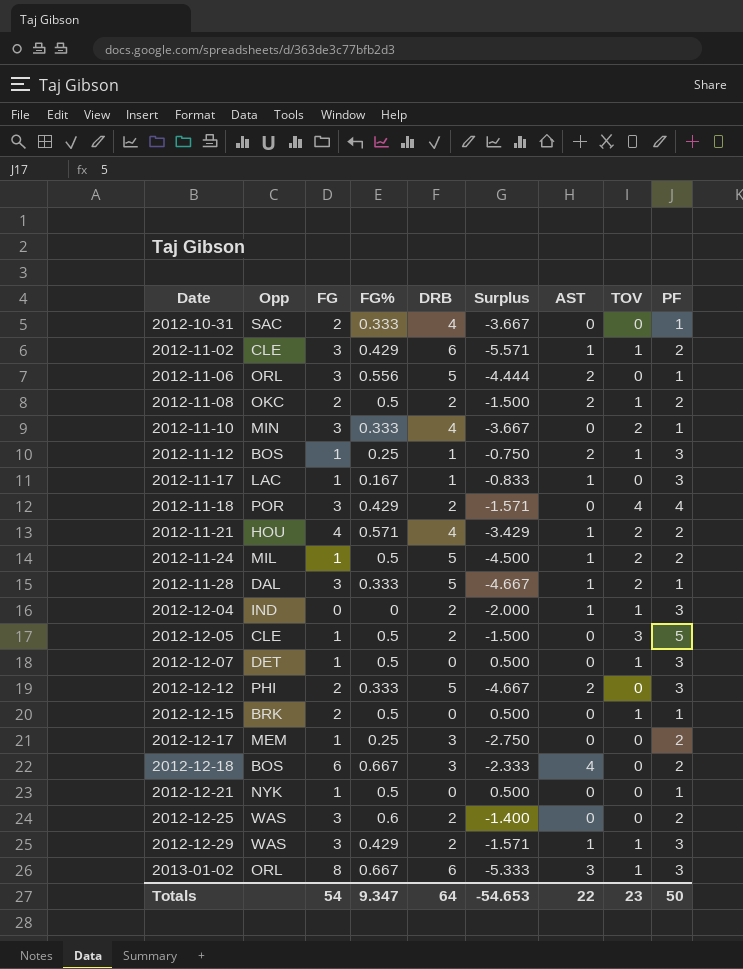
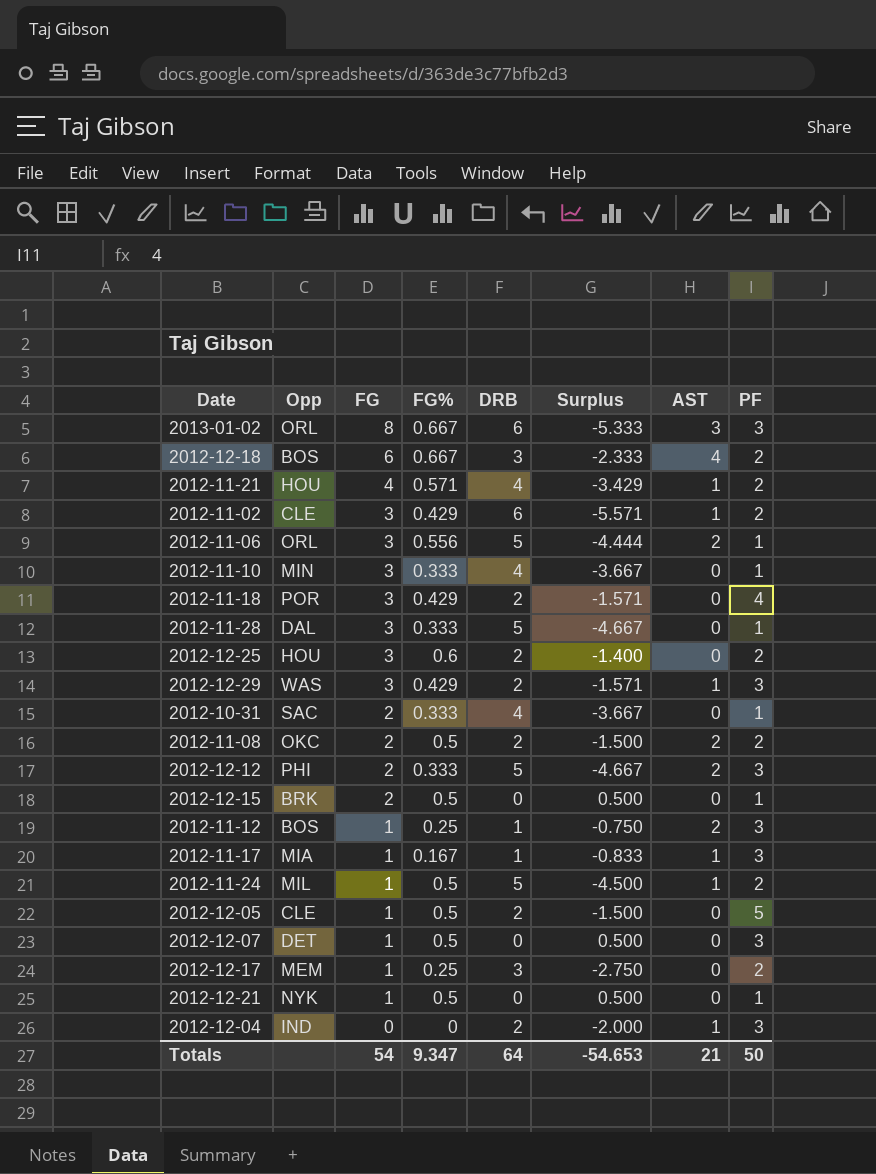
row order: Date ascending -> FG descending
column TOV | position: 8 -> none
2012-11-28 | AST: 1 -> 0
2012-12-25 | Opp: WAS -> HOU
2012-11-17 | Opp: LAC -> MIA
Totals | AST: 22 -> 21

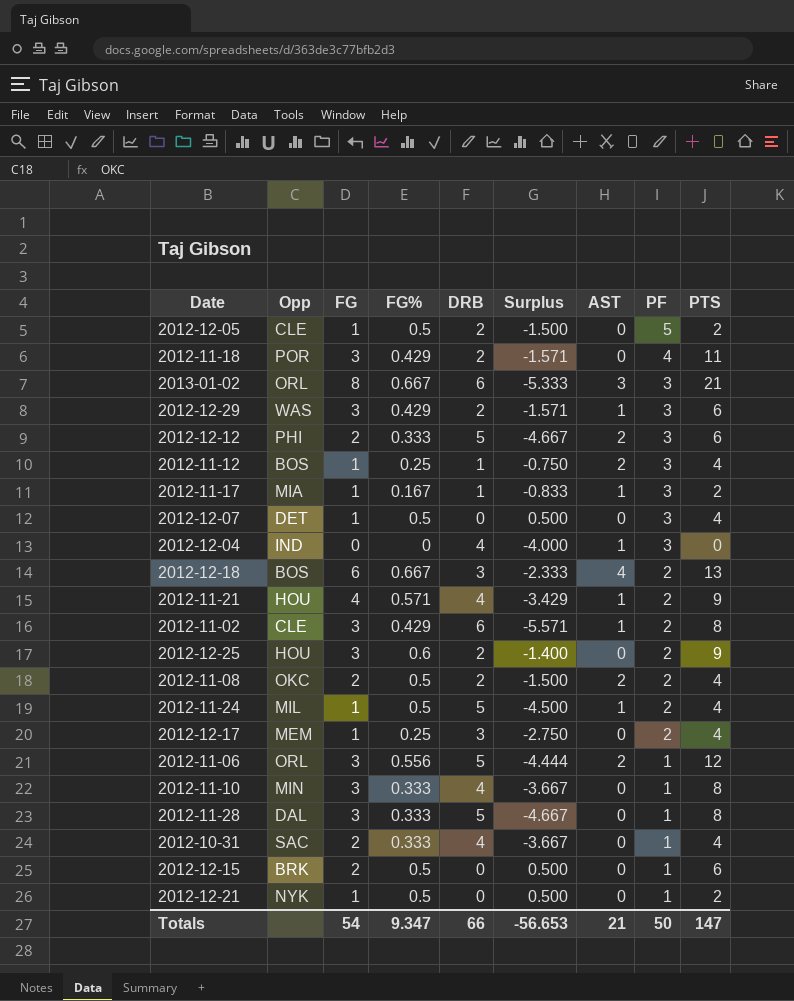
row order: FG descending -> PF descending
column PTS | position: none -> 9
2012-12-04 | DRB: 2 -> 4
2012-12-04 | Surplus: -2.000 -> -4.000
Totals | DRB: 64 -> 66
Totals | Surplus: -54.653 -> -56.653

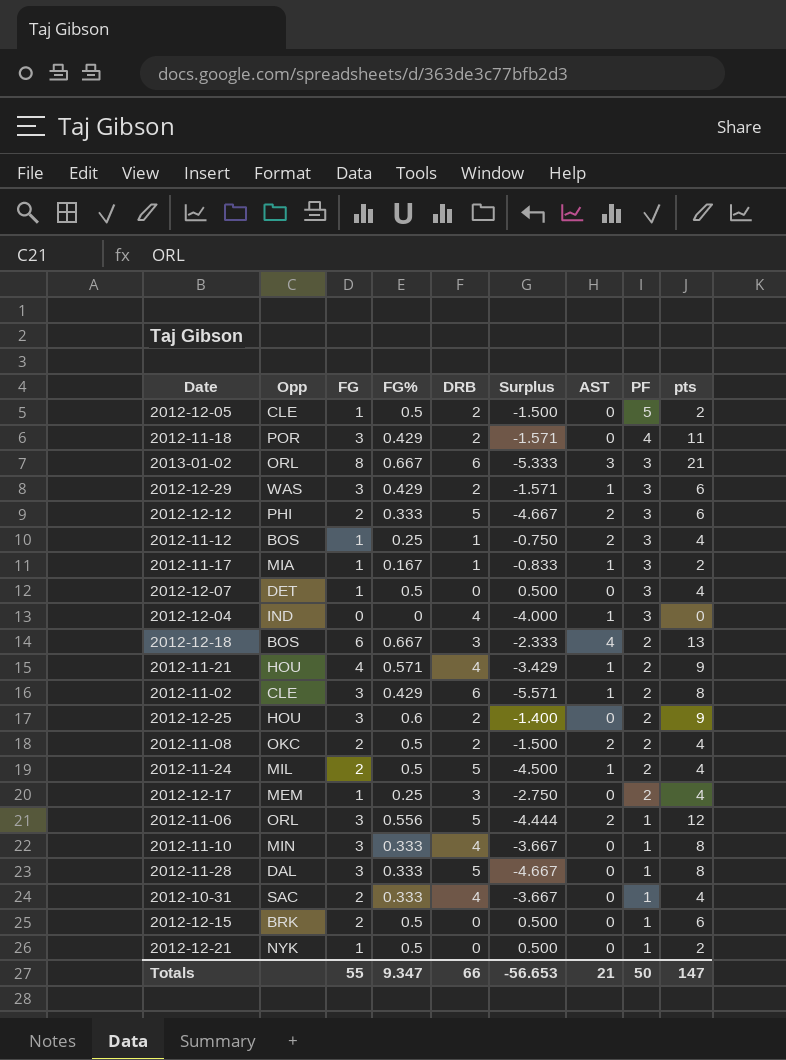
column name: PTS -> pts
2012-11-24 | FG: 1 -> 2
Totals | FG: 54 -> 55

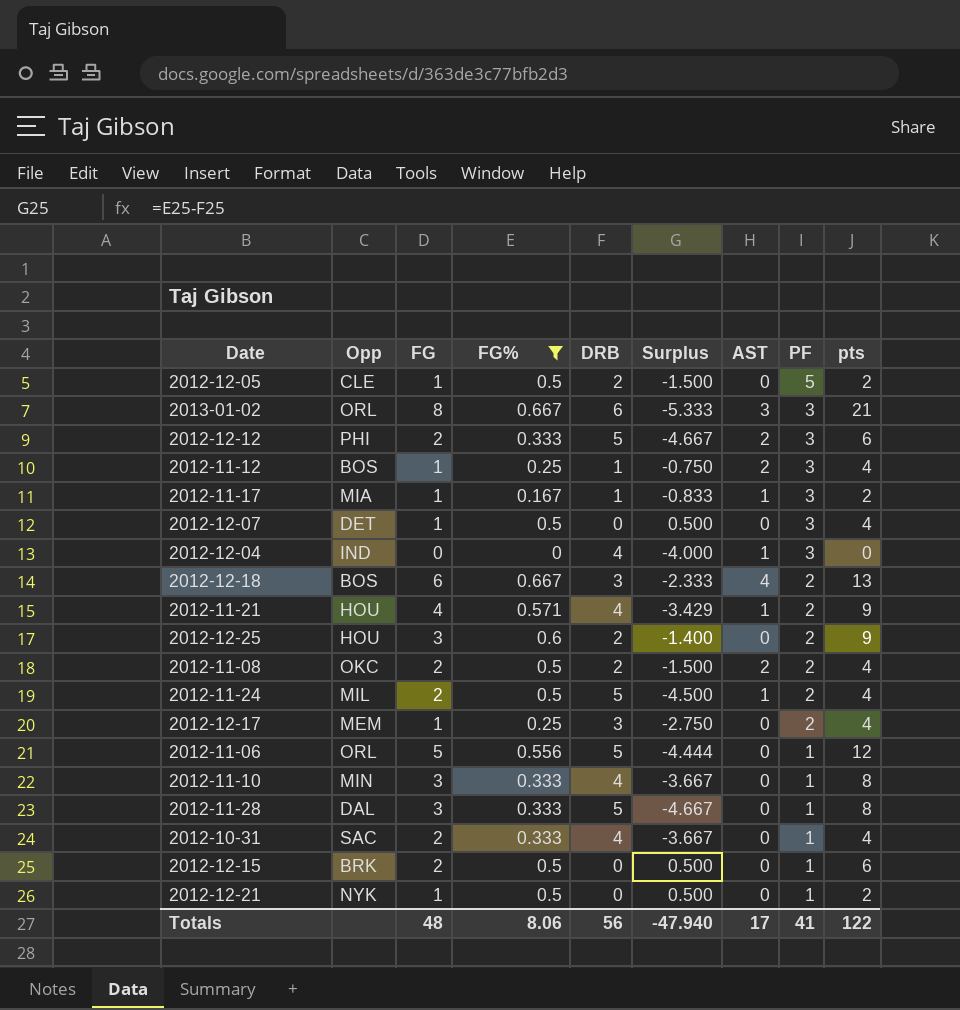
filter: none -> FG% != 0.429
2012-11-06 | FG: 3 -> 5
2012-11-06 | AST: 2 -> 0
Totals | FG: 55 -> 48
Totals | FG%: 9.347 -> 8.06
Totals | DRB: 66 -> 56
Totals | Surplus: -56.653 -> -47.940
Totals | AST: 21 -> 17
Totals | PF: 50 -> 41
Totals | pts: 147 -> 122

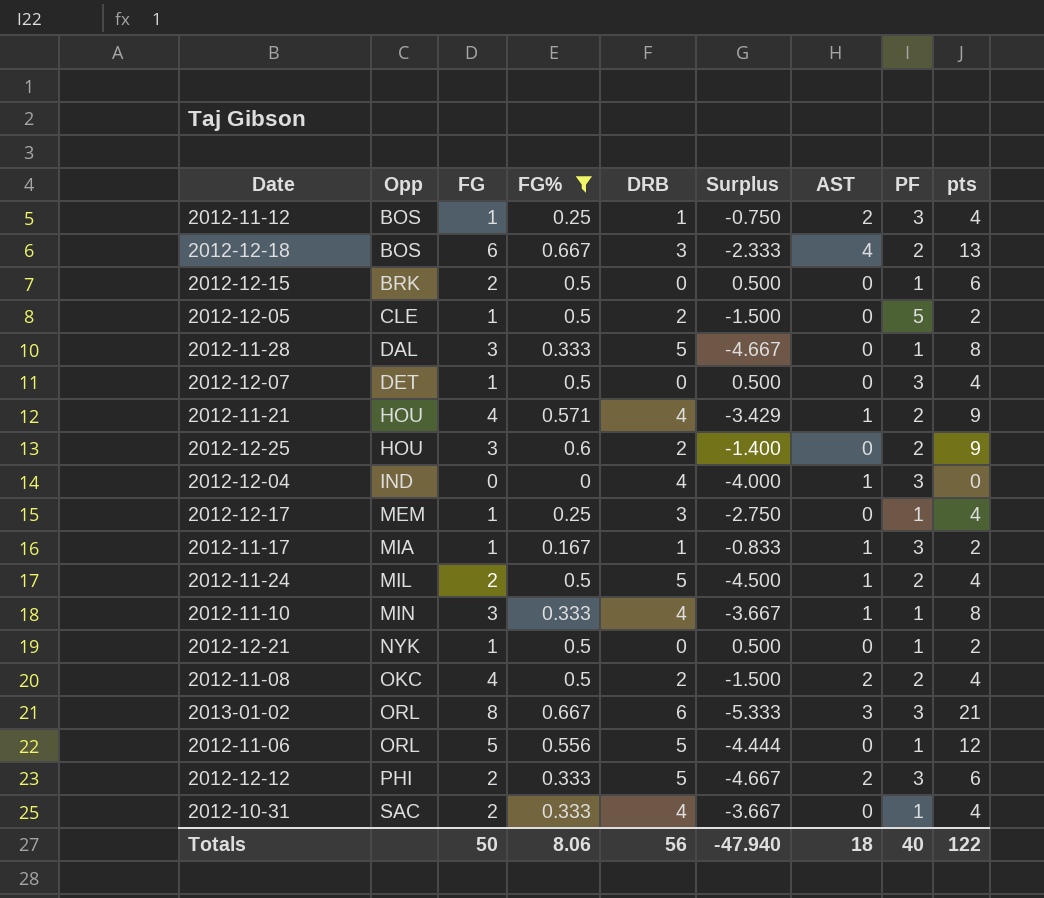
row order: PF descending -> Opp ascending
2012-12-17 | PF: 2 -> 1
2012-11-10 | AST: 0 -> 1
2012-11-08 | FG: 2 -> 4
Totals | FG: 48 -> 50
Totals | AST: 17 -> 18
Totals | PF: 41 -> 40

